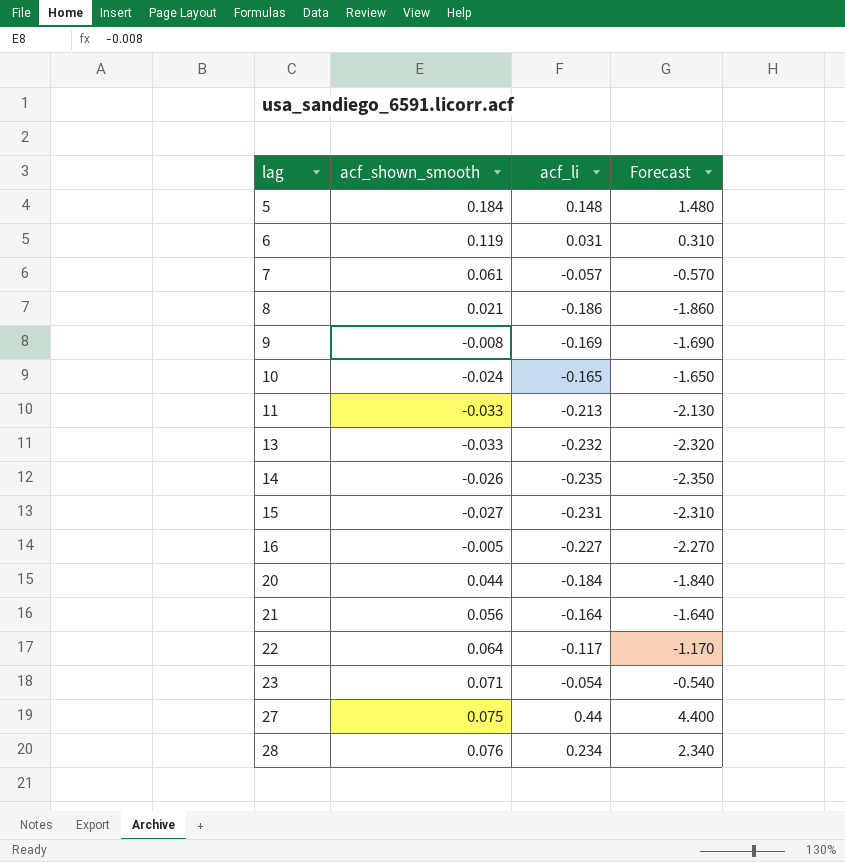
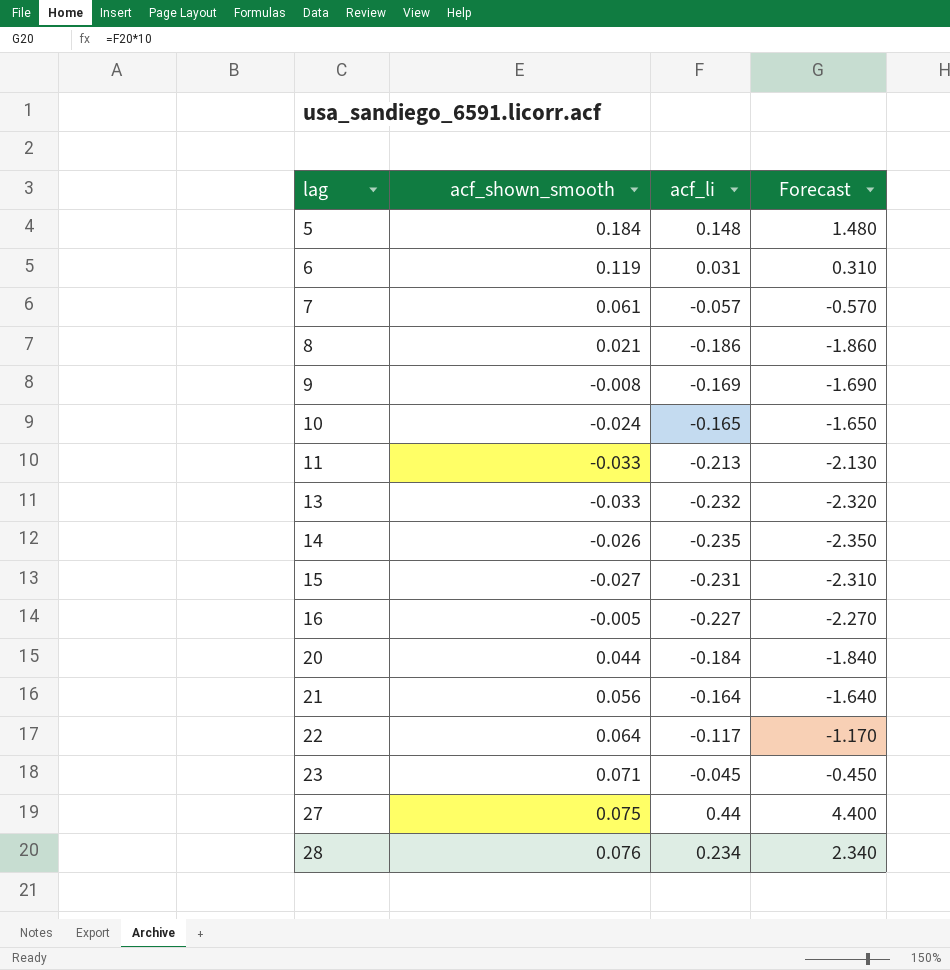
23 | acf_li: -0.054 -> -0.045
23 | Forecast: -0.540 -> -0.450

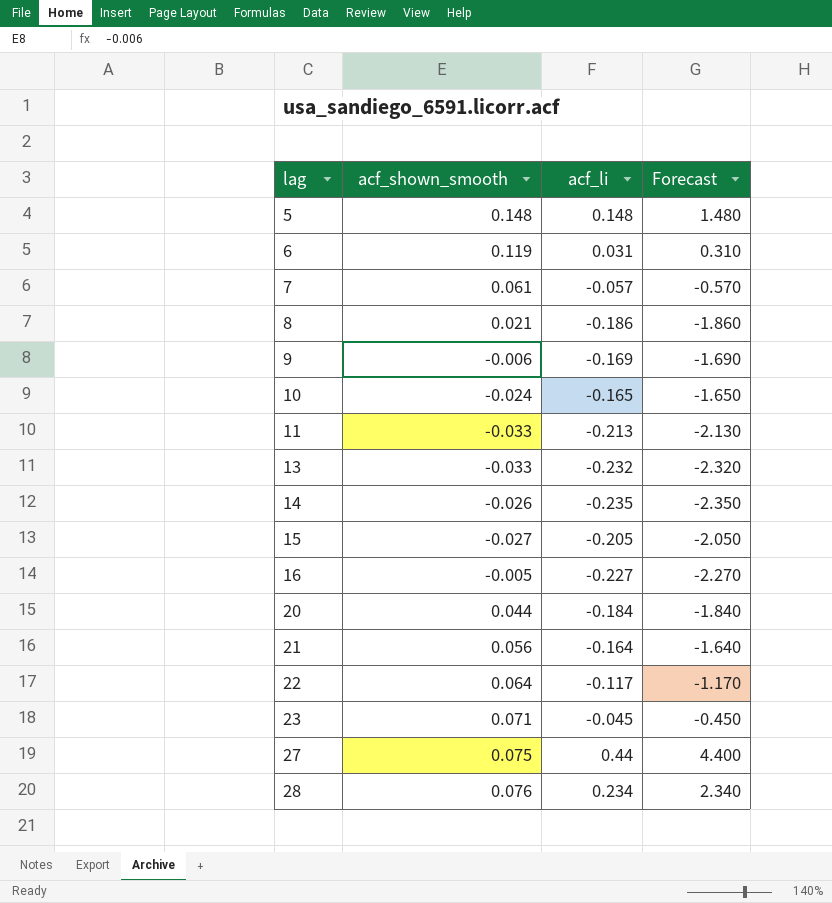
5 | acf_shown_smooth: 0.184 -> 0.148
9 | acf_shown_smooth: -0.008 -> -0.006
15 | acf_li: -0.231 -> -0.205
15 | Forecast: -2.310 -> -2.050

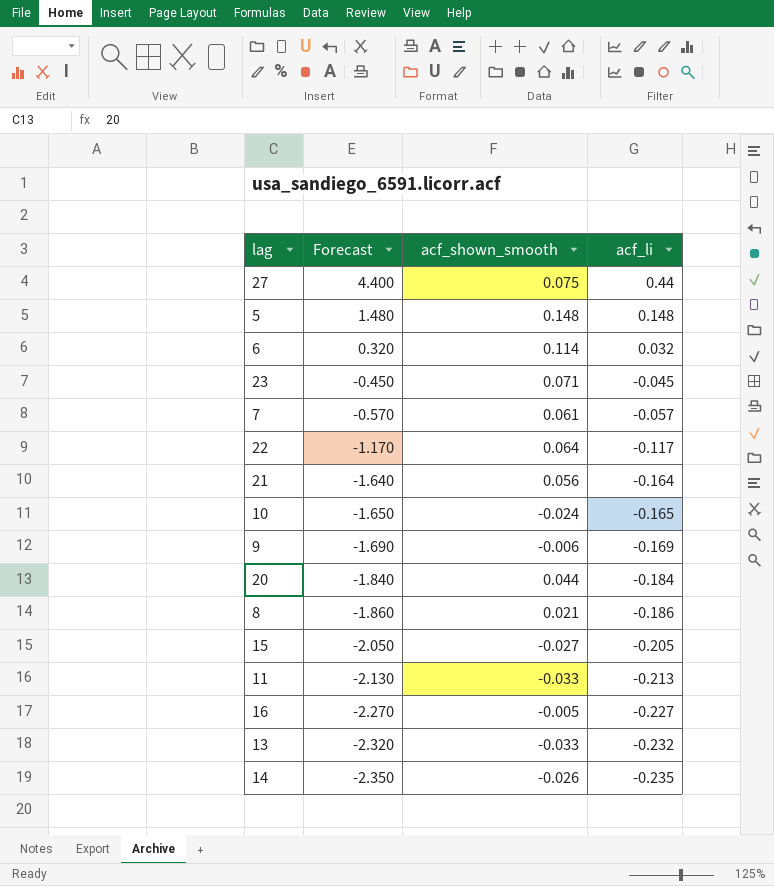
row order: lag ascending -> Forecast descending
column Forecast | position: 4 -> 2
row 28: 0.076 | 0.234 | 2.340 -> none
6 | Forecast: 0.310 -> 0.320
6 | acf_shown_smooth: 0.119 -> 0.114
6 | acf_li: 0.031 -> 0.032

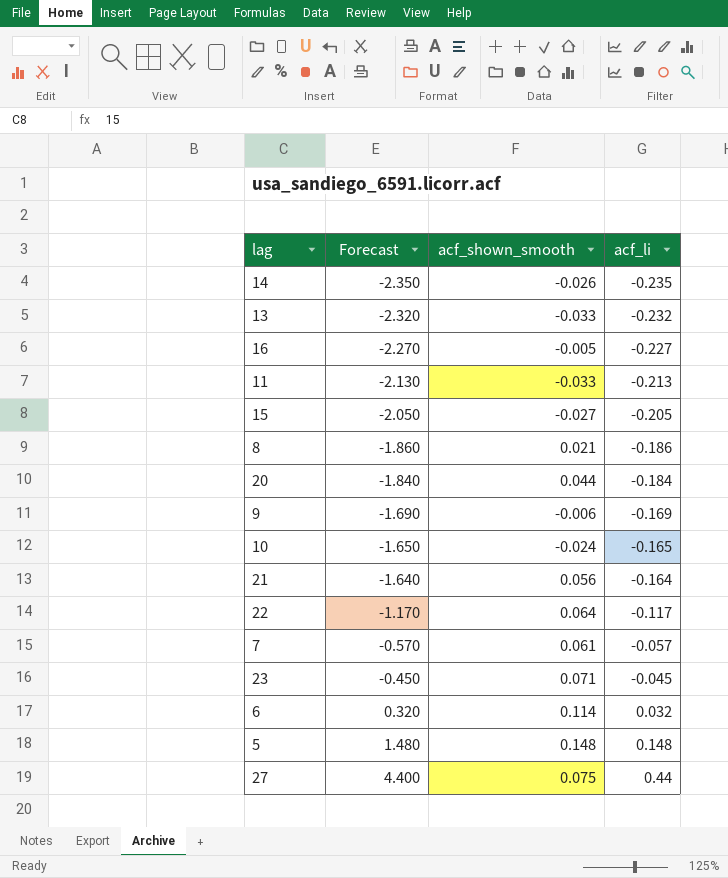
row order: Forecast descending -> Forecast ascending

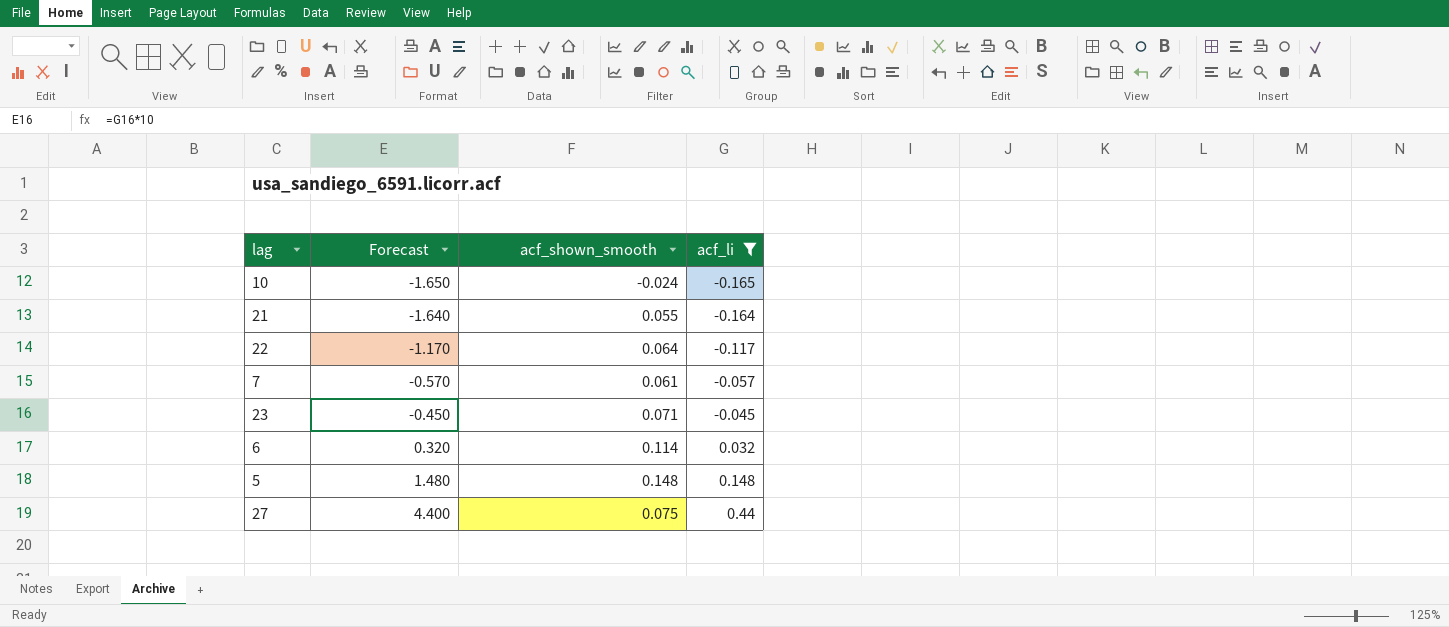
filter: none -> acf_li >= -0.165
21 | acf_shown_smooth: 0.056 -> 0.055

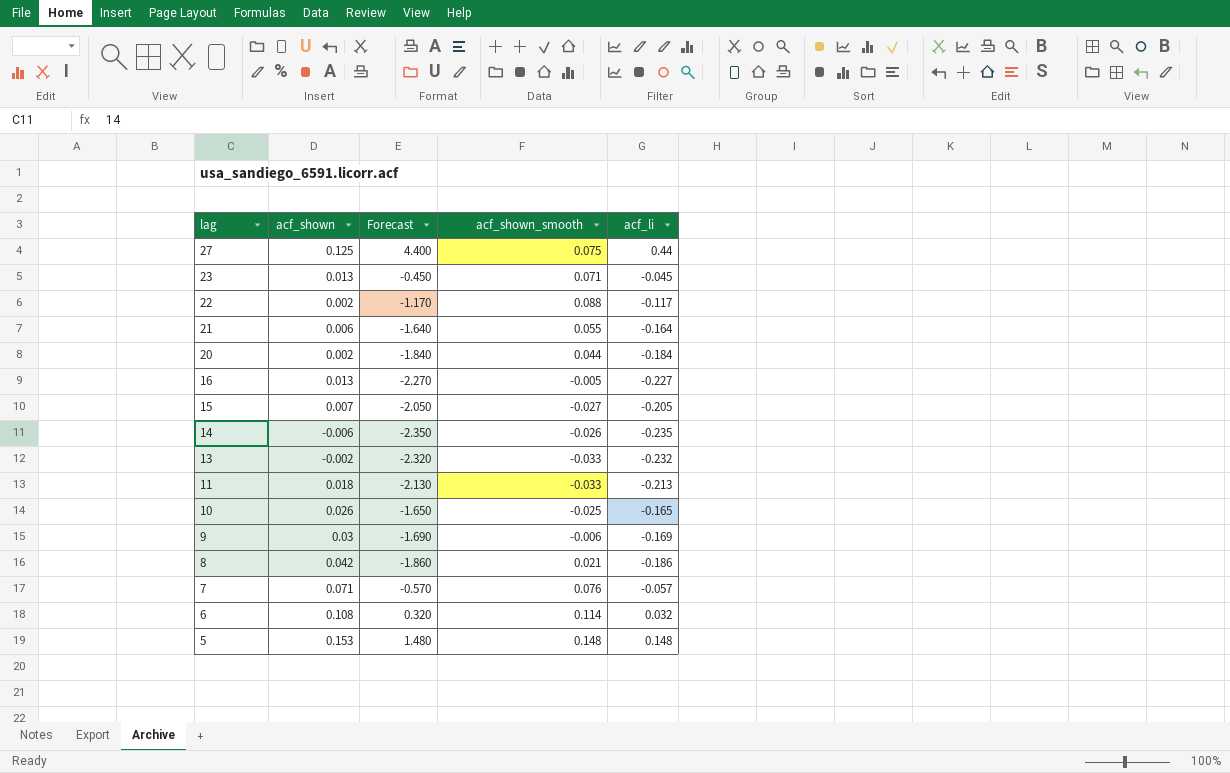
filter: acf_li >= -0.165 -> none
row order: Forecast ascending -> lag descending
column acf_shown | position: none -> 2
22 | acf_shown_smooth: 0.064 -> 0.088
10 | acf_shown_smooth: -0.024 -> -0.025
7 | acf_shown_smooth: 0.061 -> 0.076

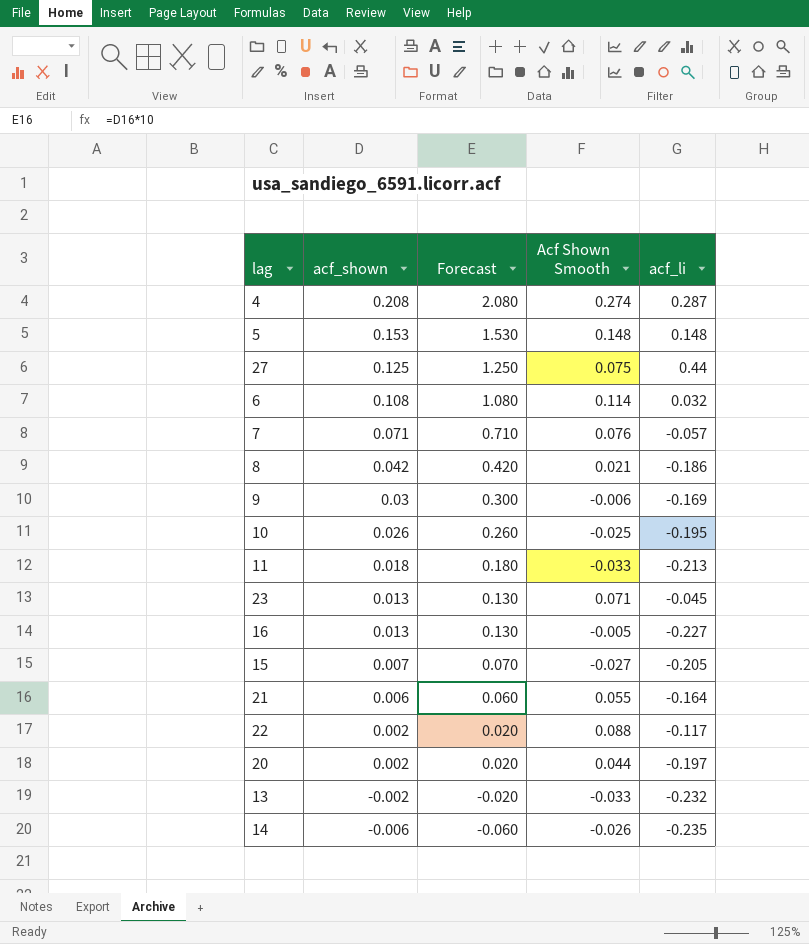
row order: lag descending -> acf_shown descending
column Forecast | formula: [acf_li] * 10 -> [acf_shown] * 10
column name: acf_shown_smooth -> Acf Shown Smooth
row 4: none -> 0.208 | 2.080 | 0.274 | 0.287
10 | acf_li: -0.165 -> -0.195
20 | acf_li: -0.184 -> -0.197

